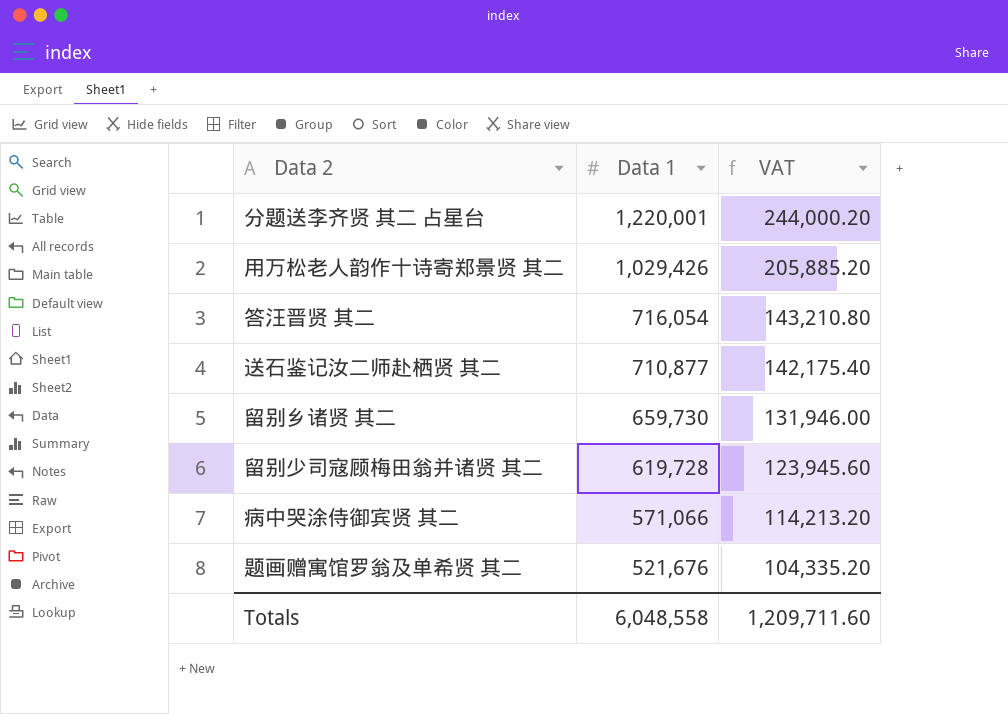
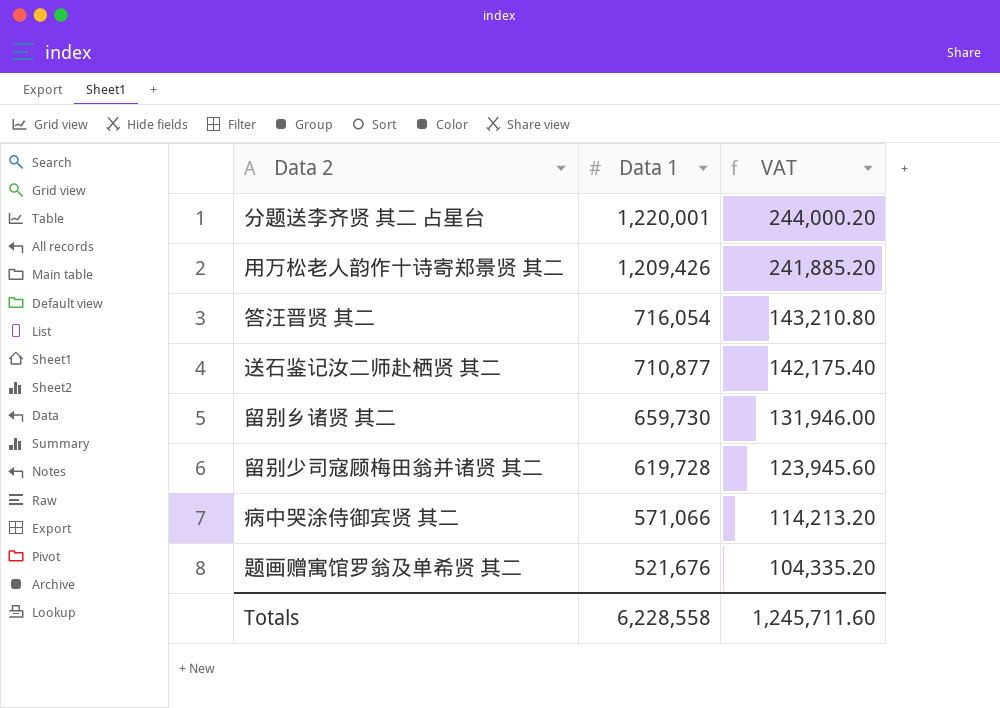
用万松老人韵作十诗寄郑景贤 其二 | Data 1: 1,029,426 -> 1,209,426
用万松老人韵作十诗寄郑景贤 其二 | VAT: 205,885.20 -> 241,885.20
Totals | Data 1: 6,048,558 -> 6,228,558
Totals | VAT: 1,209,711.60 -> 1,245,711.60

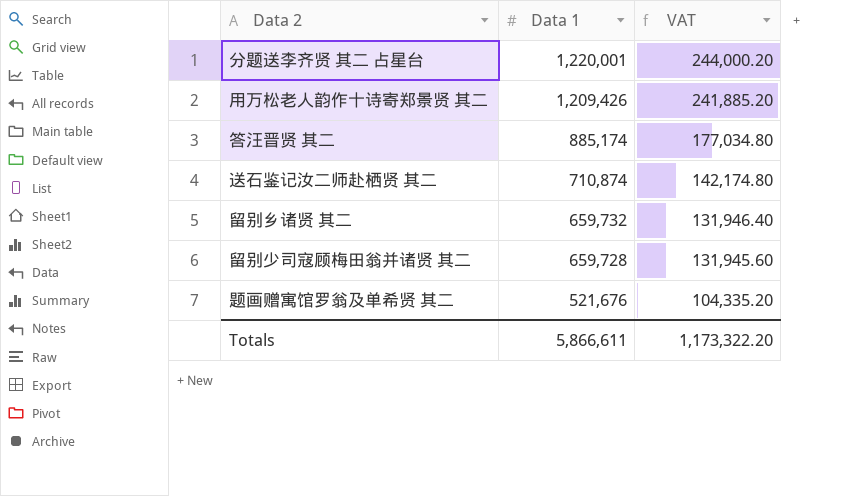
row 病中哭涂侍御宾贤 其二: 571,066 | 114,213.20 -> none
答汪晋贤 其二 | Data 1: 716,054 -> 885,174
答汪晋贤 其二 | VAT: 143,210.80 -> 177,034.80
送石鉴记汝二师赴栖贤 其二 | Data 1: 710,877 -> 710,874
送石鉴记汝二师赴栖贤 其二 | VAT: 142,175.40 -> 142,174.80
留别乡诸贤 其二 | Data 1: 659,730 -> 659,732
留别乡诸贤 其二 | VAT: 131,946.00 -> 131,946.40
留别少司寇顾梅田翁并诸贤 其二 | Data 1: 619,728 -> 659,728
留别少司寇顾梅田翁并诸贤 其二 | VAT: 123,945.60 -> 131,945.60
Totals | Data 1: 6,228,558 -> 5,866,611
Totals | VAT: 1,245,711.60 -> 1,173,322.20

